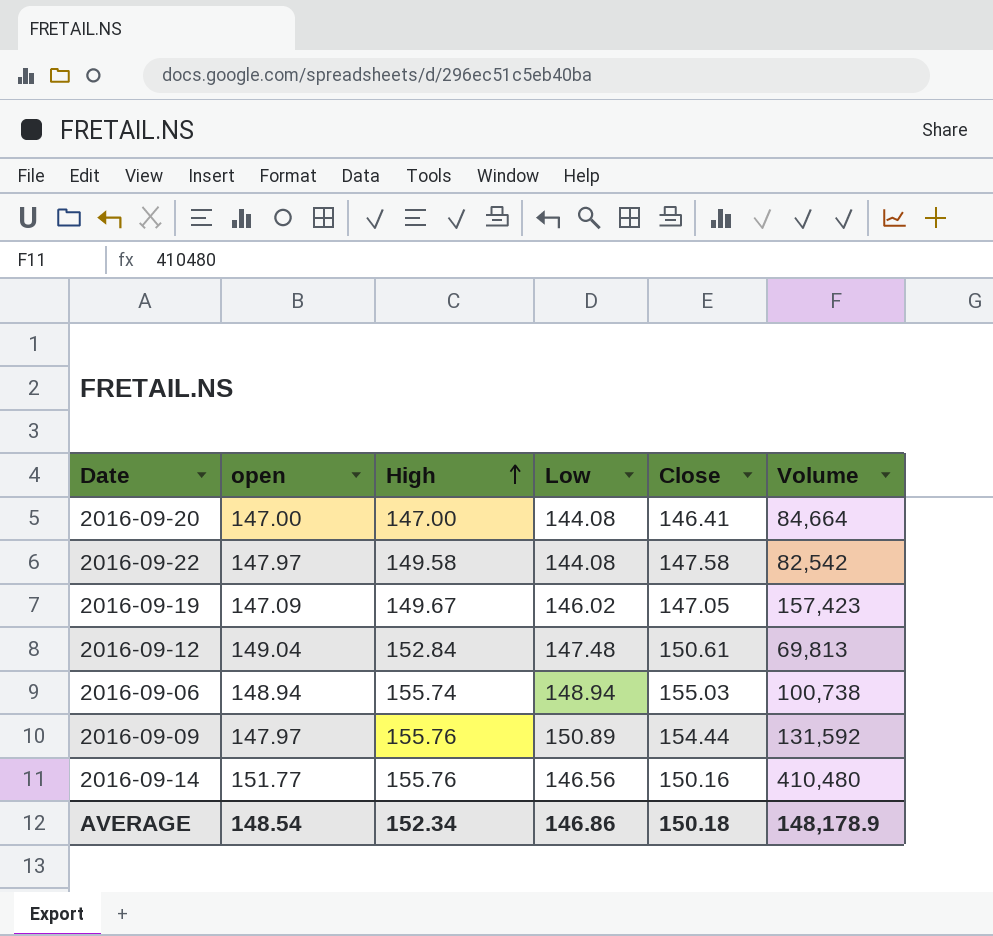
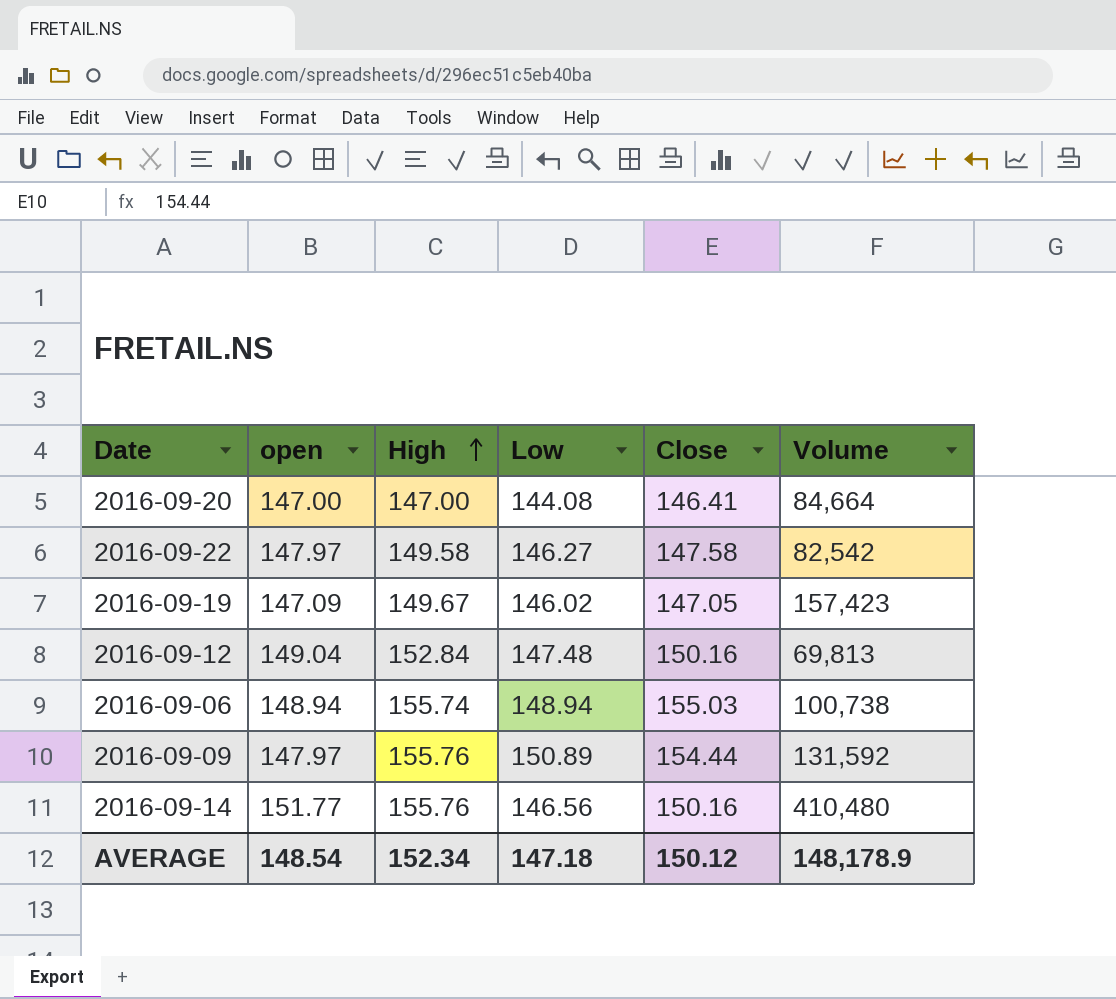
2016-09-22 | Low: 144.08 -> 146.27
2016-09-12 | Close: 150.61 -> 150.16
AVERAGE | Low: 146.86 -> 147.18
AVERAGE | Close: 150.18 -> 150.12

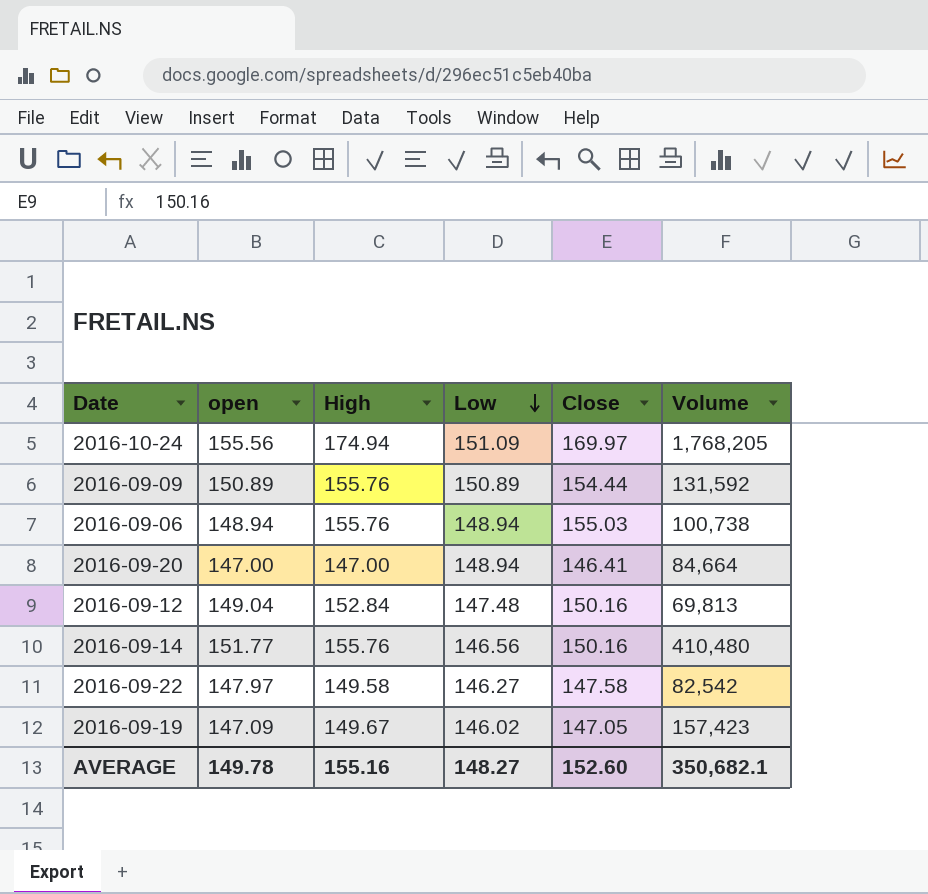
row order: High ascending -> Low descending
row 2016-10-24: none -> 155.56 | 174.94 | 151.09 | 169.97 | 1,768,205
2016-09-09 | open: 147.97 -> 150.89
2016-09-06 | High: 155.74 -> 155.76
2016-09-20 | Low: 144.08 -> 148.94
AVERAGE | open: 148.54 -> 149.78
AVERAGE | High: 152.34 -> 155.16
AVERAGE | Low: 147.18 -> 148.27
AVERAGE | Close: 150.12 -> 152.60
AVERAGE | Volume: 148,178.9 -> 350,682.1

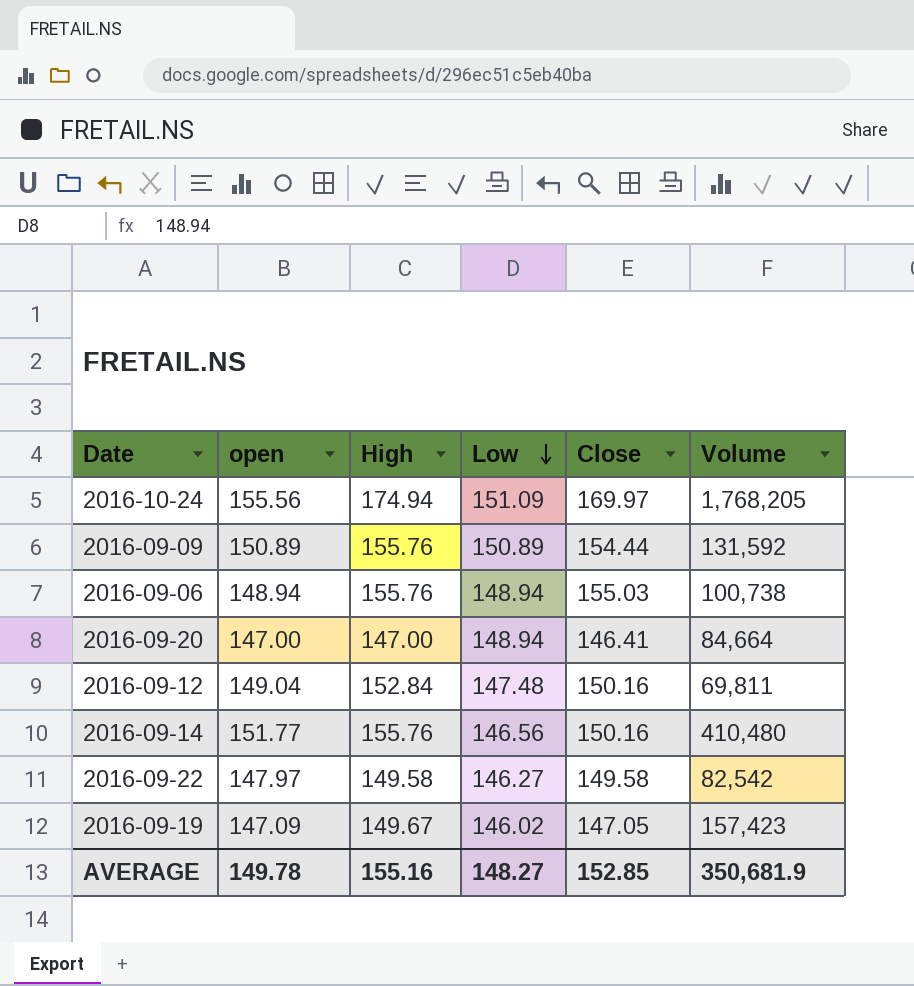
2016-09-12 | Volume: 69,813 -> 69,811
2016-09-22 | Close: 147.58 -> 149.58
AVERAGE | Close: 152.60 -> 152.85
AVERAGE | Volume: 350,682.1 -> 350,681.9

